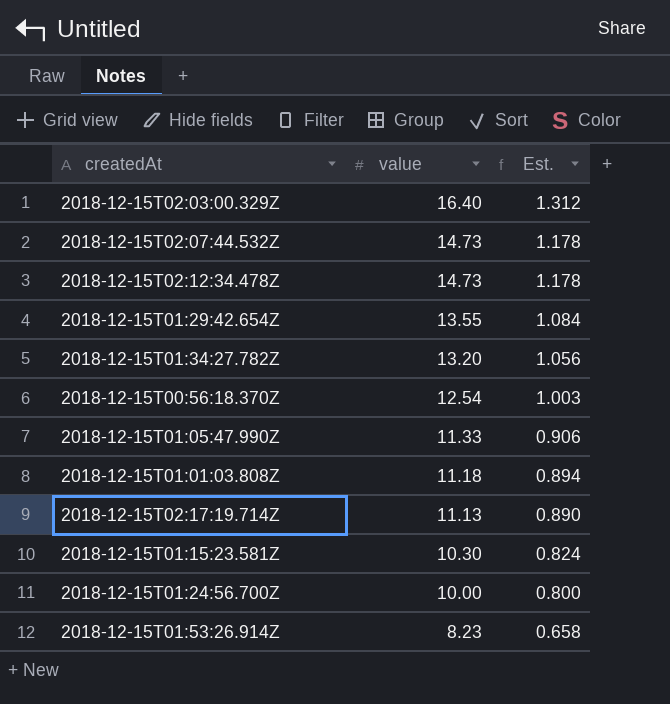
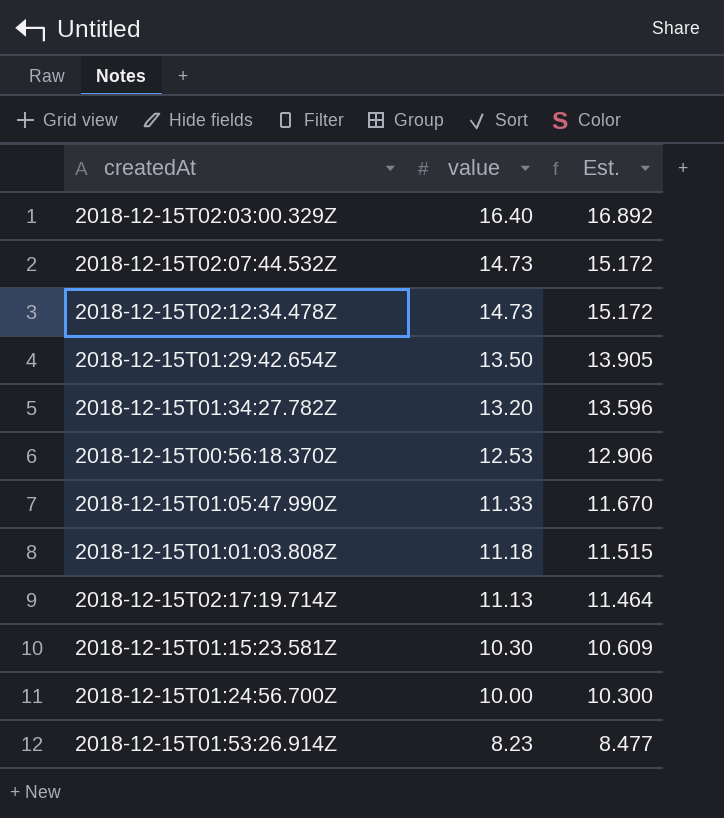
column Est. | formula: [value] * 0.08 -> [value] * 1.03
2018-12-15T01:29:42.654Z | value: 13.55 -> 13.50
2018-12-15T00:56:18.370Z | value: 12.54 -> 12.53

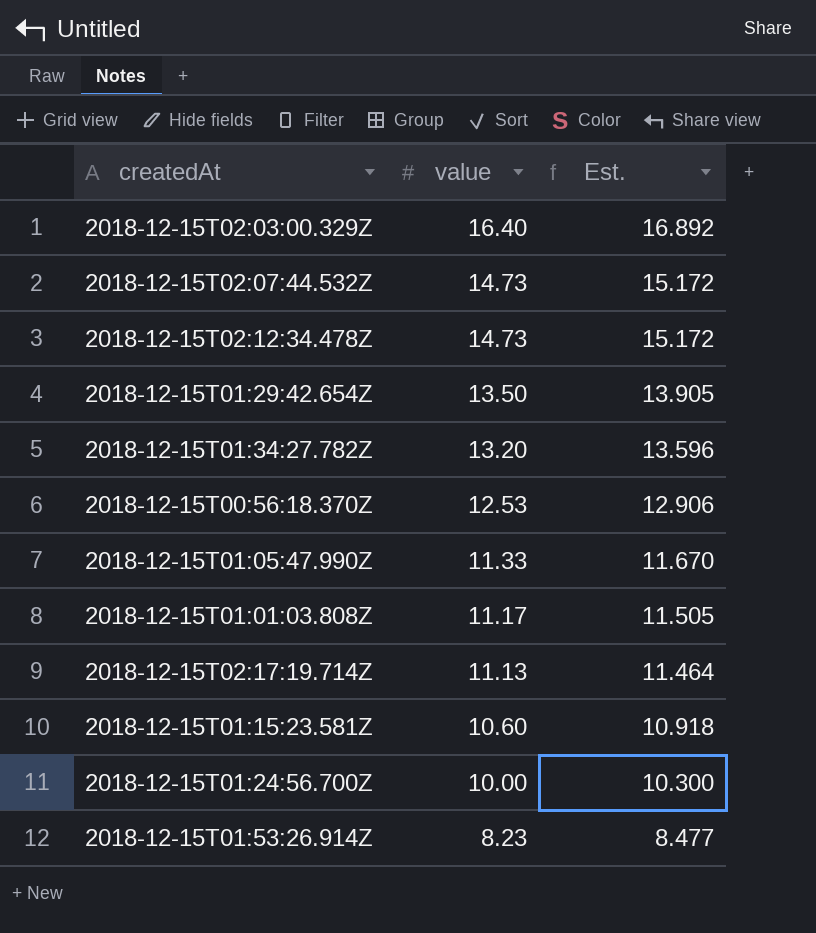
2018-12-15T01:01:03.808Z | value: 11.18 -> 11.17
2018-12-15T01:01:03.808Z | Est.: 11.515 -> 11.505
2018-12-15T01:15:23.581Z | value: 10.30 -> 10.60
2018-12-15T01:15:23.581Z | Est.: 10.609 -> 10.918

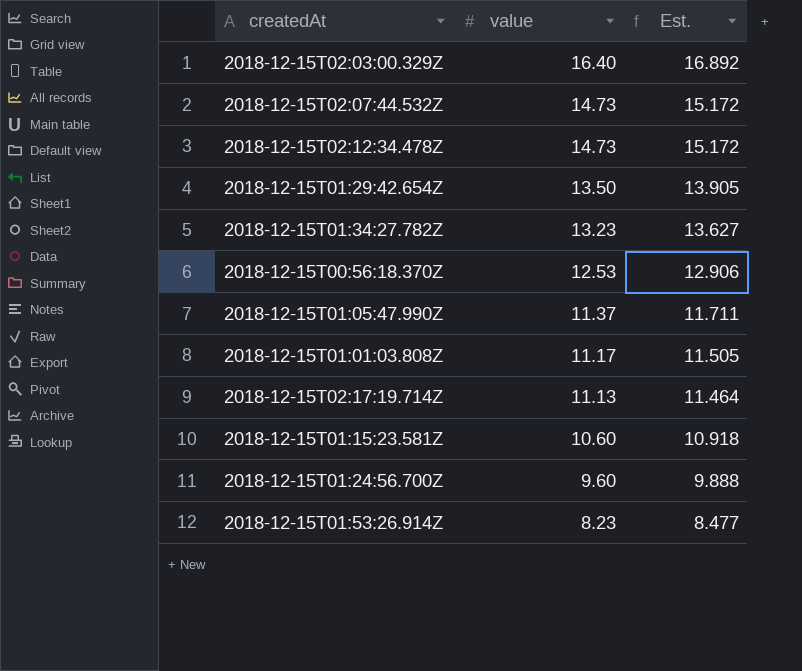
2018-12-15T01:34:27.782Z | value: 13.20 -> 13.23
2018-12-15T01:34:27.782Z | Est.: 13.596 -> 13.627
2018-12-15T01:05:47.990Z | value: 11.33 -> 11.37
2018-12-15T01:05:47.990Z | Est.: 11.670 -> 11.711
2018-12-15T01:24:56.700Z | value: 10.00 -> 9.60
2018-12-15T01:24:56.700Z | Est.: 10.300 -> 9.888

